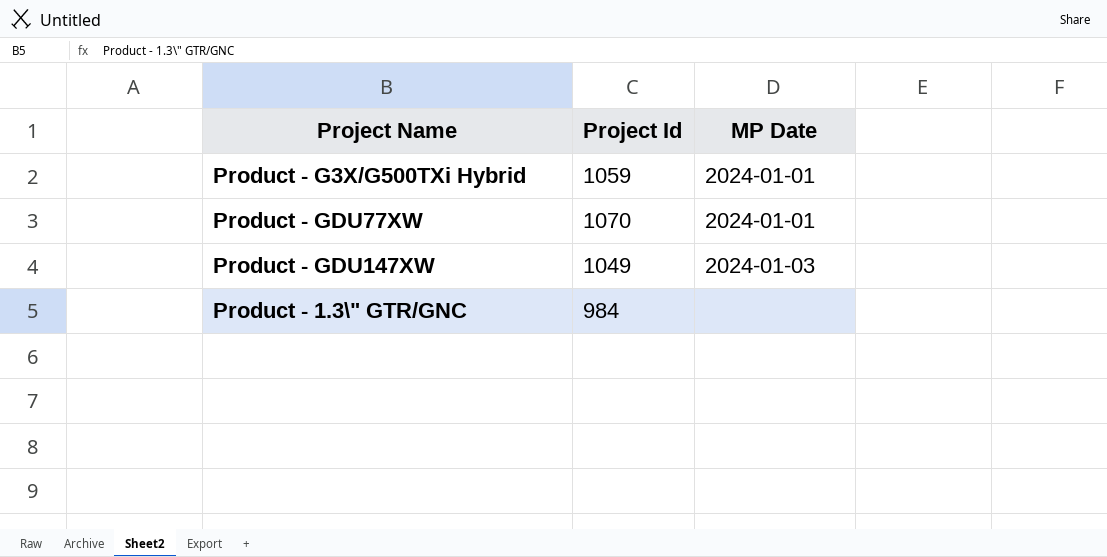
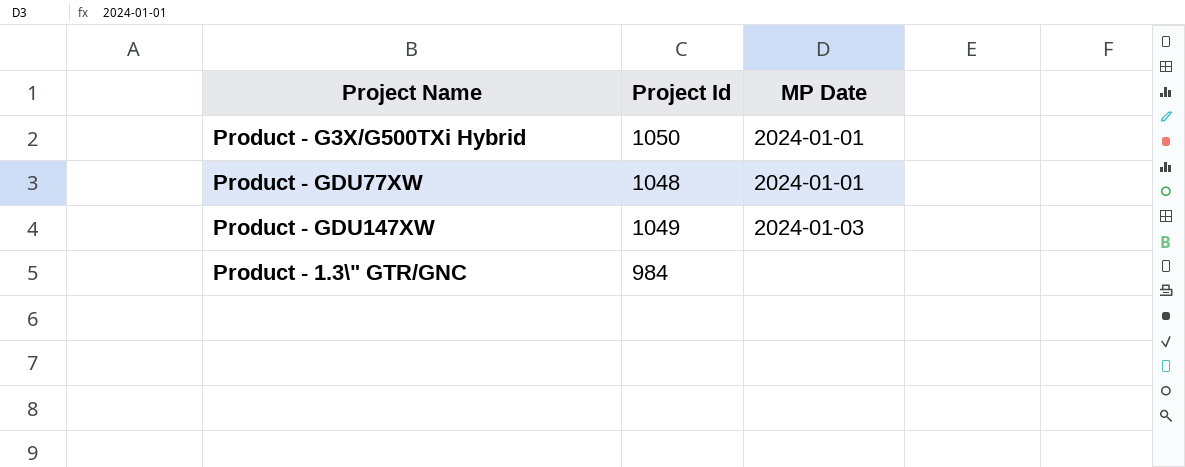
Product - G3X/G500TXi Hybrid | Project Id: 1059 -> 1050
Product - GDU77XW | Project Id: 1070 -> 1048

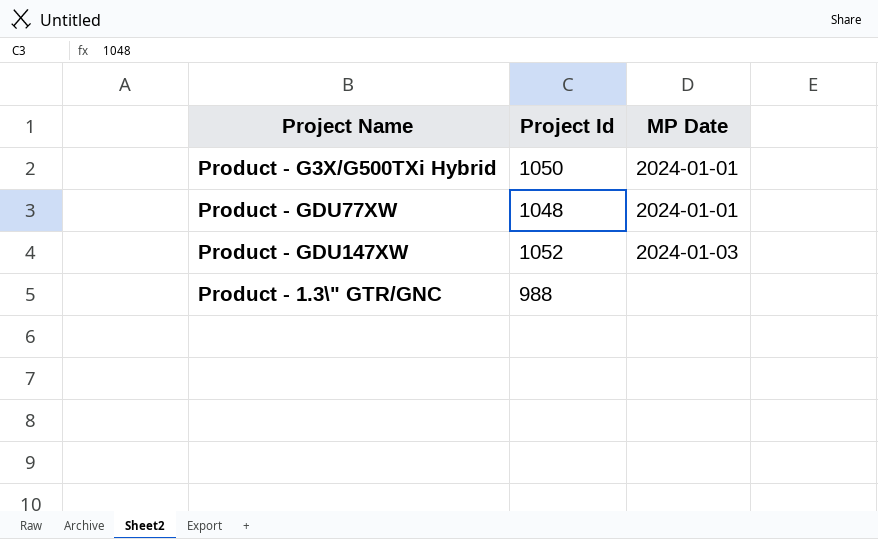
Product - GDU147XW | Project Id: 1049 -> 1052
Product - 1.3\" GTR/GNC | Project Id: 984 -> 988

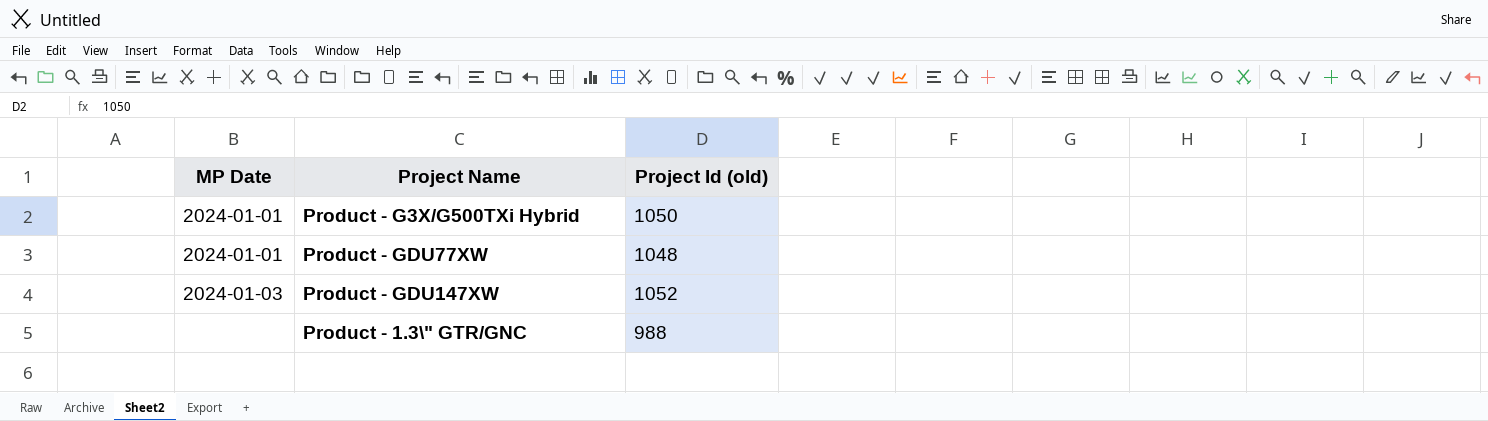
column MP Date | position: 3 -> 1
column name: Project Id -> Project Id (old)

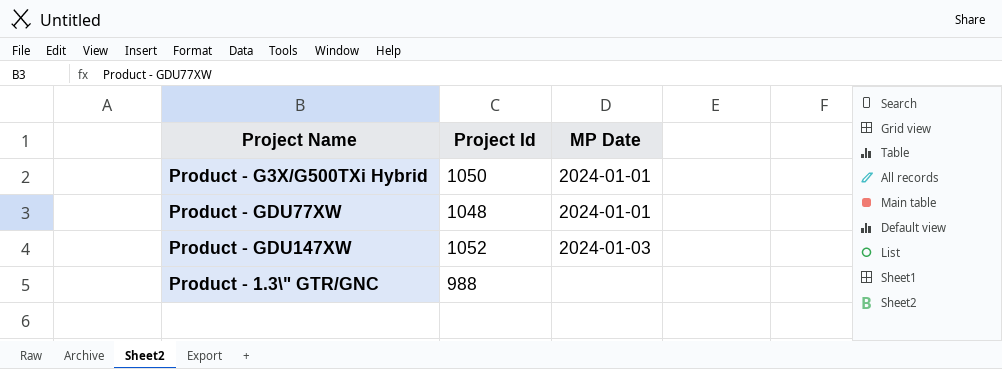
column name: Project Id (old) -> Project Id
column MP Date | position: 1 -> 3

